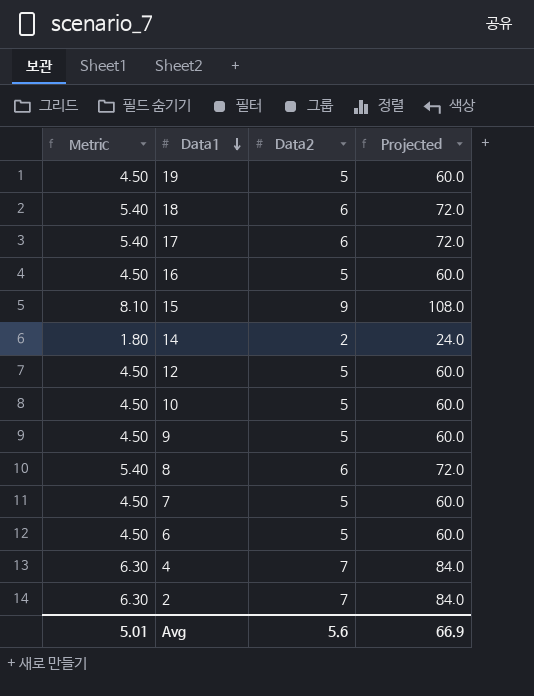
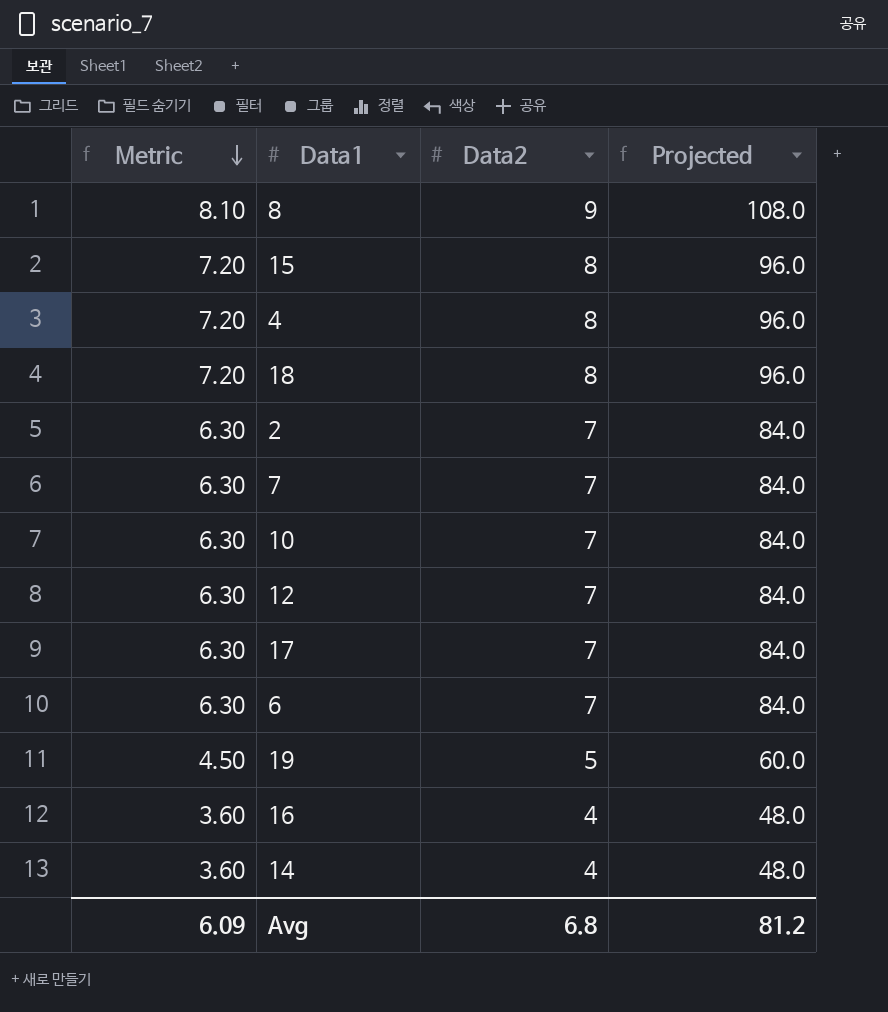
row order: Data1 descending -> Metric descending
row 9: 4.50 | 5 | 60.0 -> none
8 | Metric: 5.40 -> 8.10
8 | Data2: 6 -> 9
8 | Projected: 72.0 -> 108.0
15 | Metric: 8.10 -> 7.20
15 | Data2: 9 -> 8
15 | Projected: 108.0 -> 96.0
4 | Metric: 6.30 -> 7.20
4 | Data2: 7 -> 8
4 | Projected: 84.0 -> 96.0
18 | Metric: 5.40 -> 7.20
18 | Data2: 6 -> 8
18 | Projected: 72.0 -> 96.0
7 | Metric: 4.50 -> 6.30
7 | Data2: 5 -> 7
7 | Projected: 60.0 -> 84.0
10 | Metric: 4.50 -> 6.30
10 | Data2: 5 -> 7
10 | Projected: 60.0 -> 84.0
12 | Metric: 4.50 -> 6.30
12 | Data2: 5 -> 7
12 | Projected: 60.0 -> 84.0
17 | Metric: 5.40 -> 6.30
17 | Data2: 6 -> 7
17 | Projected: 72.0 -> 84.0
6 | Metric: 4.50 -> 6.30
6 | Data2: 5 -> 7
6 | Projected: 60.0 -> 84.0
16 | Metric: 4.50 -> 3.60
16 | Data2: 5 -> 4
16 | Projected: 60.0 -> 48.0
14 | Metric: 1.80 -> 3.60
14 | Data2: 2 -> 4
14 | Projected: 24.0 -> 48.0
Avg | Metric: 5.01 -> 6.09
Avg | Data2: 5.6 -> 6.8
Avg | Projected: 66.9 -> 81.2

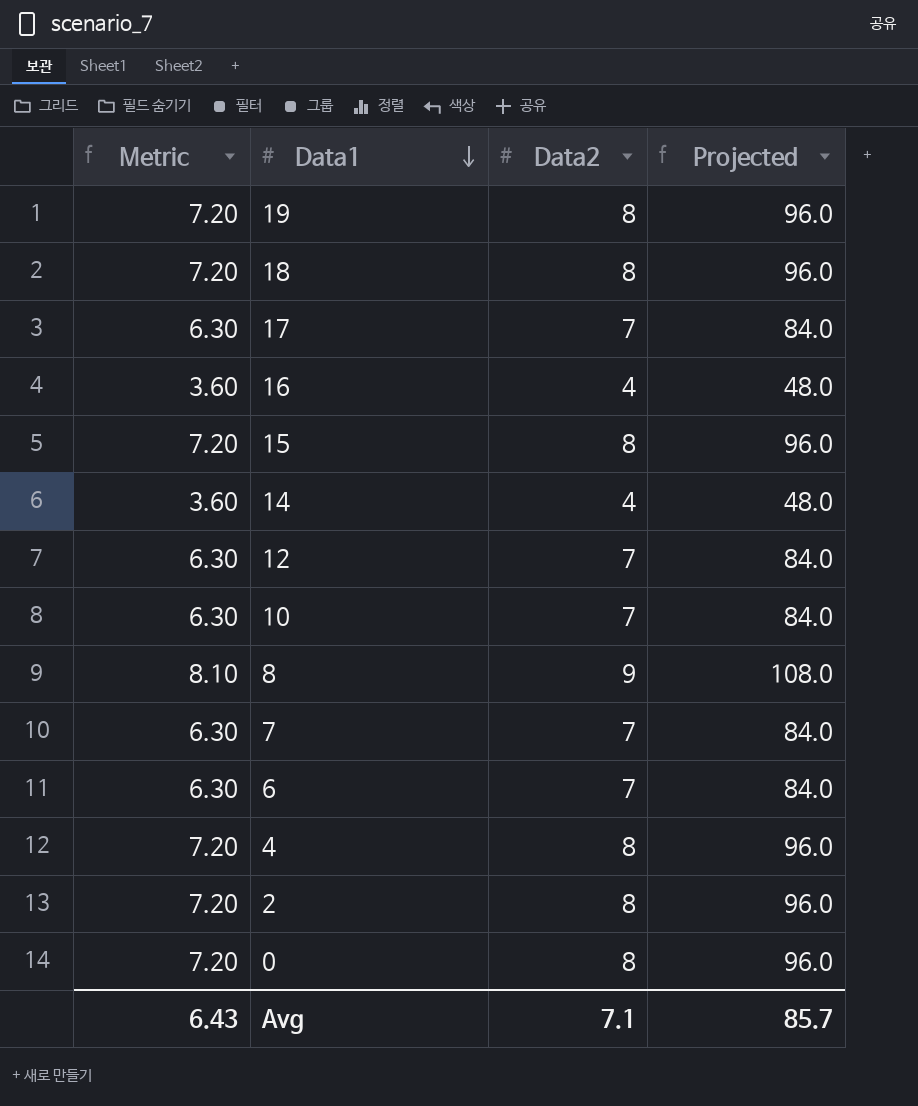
row order: Metric descending -> Data1 descending
19 | Metric: 4.50 -> 7.20
19 | Data2: 5 -> 8
19 | Projected: 60.0 -> 96.0
2 | Metric: 6.30 -> 7.20
2 | Data2: 7 -> 8
2 | Projected: 84.0 -> 96.0
row 0: none -> 7.20 | 8 | 96.0
Avg | Metric: 6.09 -> 6.43
Avg | Data2: 6.8 -> 7.1
Avg | Projected: 81.2 -> 85.7

